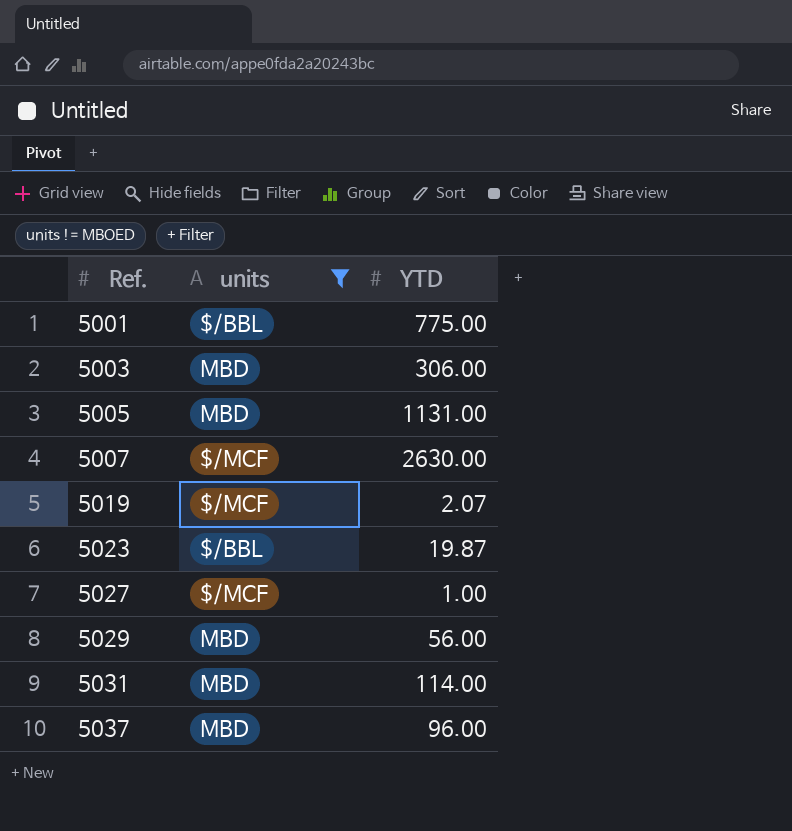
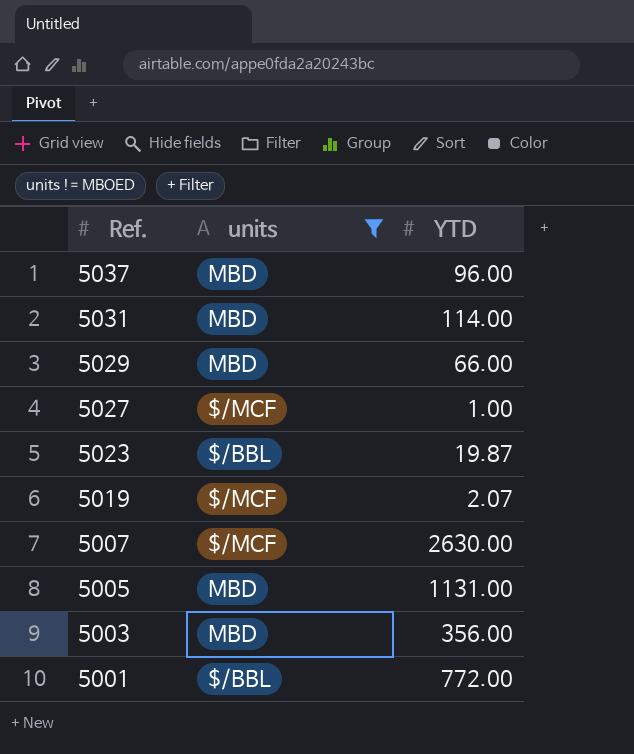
row order: Ref. ascending -> Ref. descending
5029 | YTD: 56.00 -> 66.00
5003 | YTD: 306.00 -> 356.00
5001 | YTD: 775.00 -> 772.00

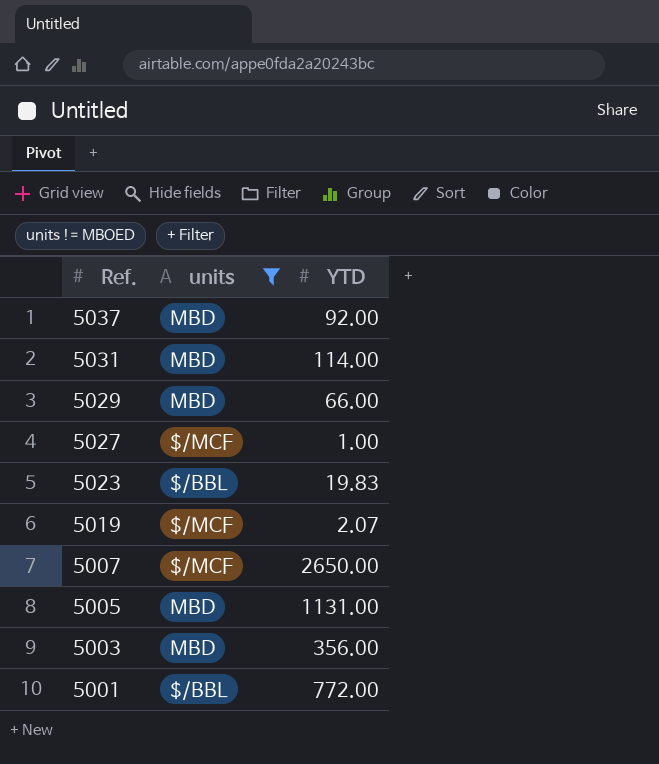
5037 | YTD: 96.00 -> 92.00
5023 | YTD: 19.87 -> 19.83
5007 | YTD: 2630.00 -> 2650.00

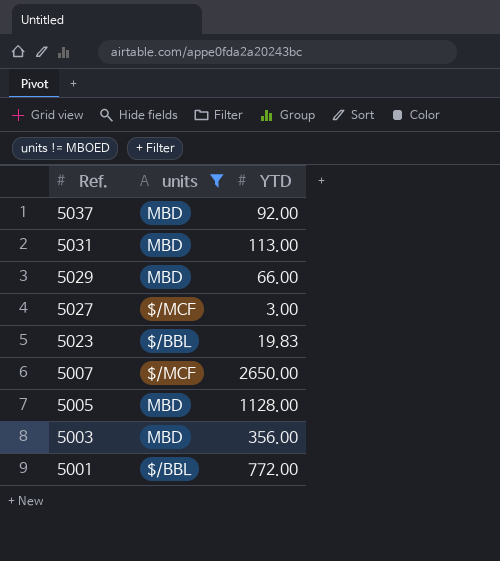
row 5019: $/MCF | 2.07 -> none
5031 | YTD: 114.00 -> 113.00
5027 | YTD: 1.00 -> 3.00
5005 | YTD: 1131.00 -> 1128.00

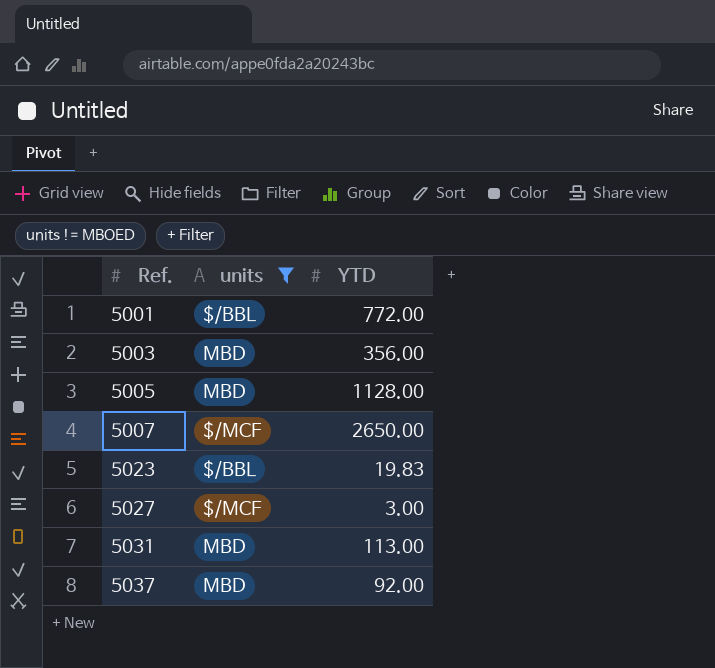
row order: Ref. descending -> Ref. ascending
row 5029: MBD | 66.00 -> none

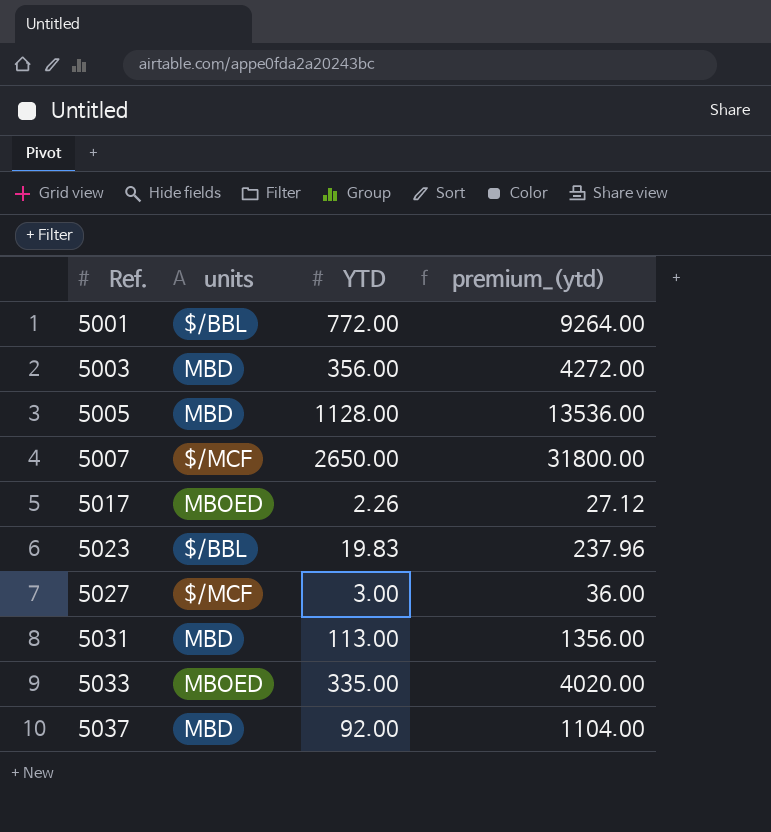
filter: units != MBOED -> none
column premium_(ytd) | formula: none -> [YTD] * 12

